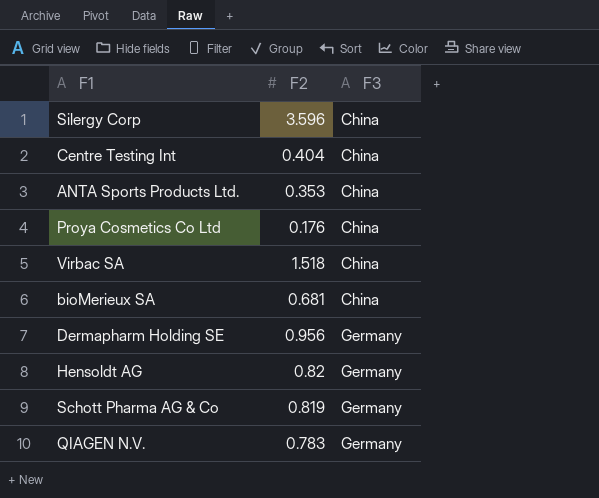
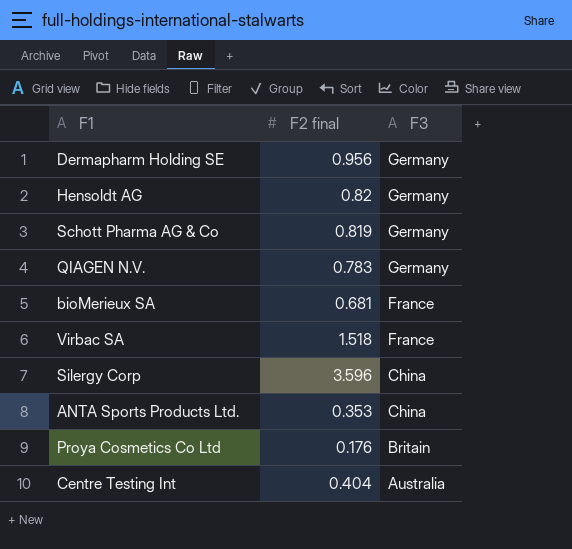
row order: F3 ascending -> F3 descending
column name: F2 -> F2 final
bioMerieux SA | F3: China -> France
Virbac SA | F3: China -> France
Proya Cosmetics Co Ltd | F3: China -> Britain
Centre Testing Int | F3: China -> Australia

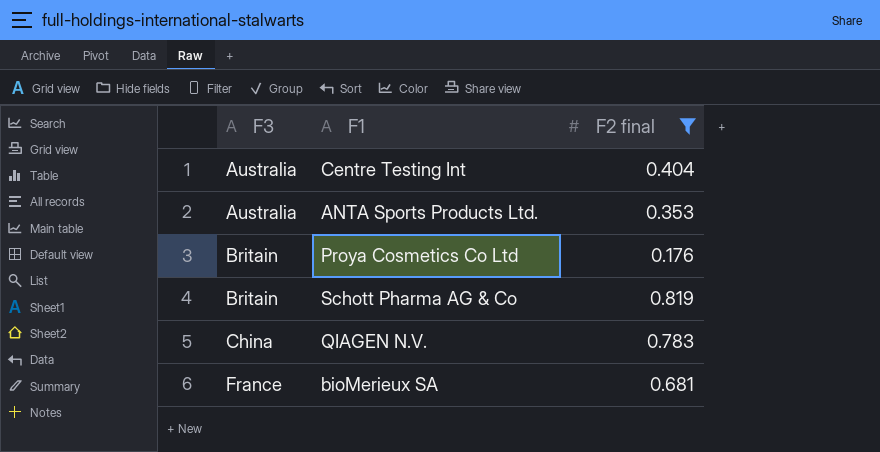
filter: none -> F2 final <= 0.819
row order: F3 descending -> F3 ascending
column F3 | position: 3 -> 1
ANTA Sports Products Ltd. | F3: China -> Australia
Schott Pharma AG & Co | F3: Germany -> Britain
QIAGEN N.V. | F3: Germany -> China

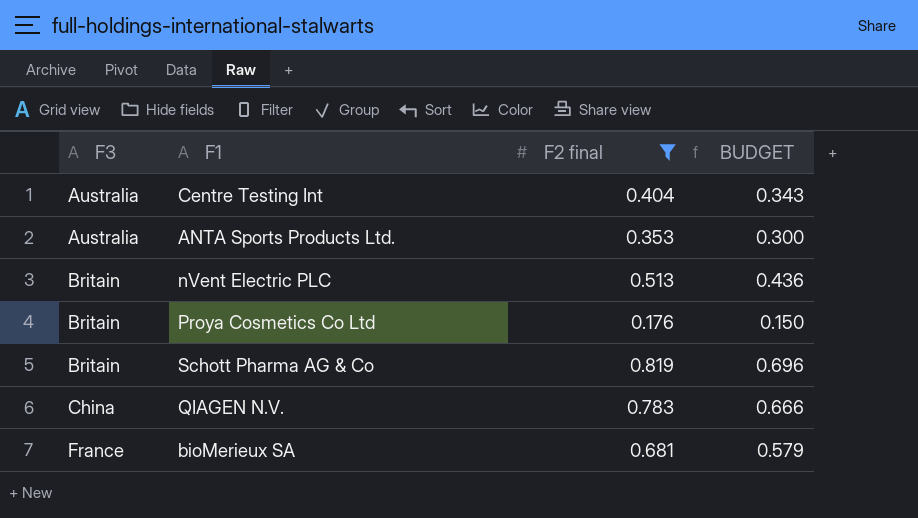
column BUDGET | formula: none -> [F2 final] * 0.85
row nVent Electric PLC: none -> Britain | 0.513 | 0.436

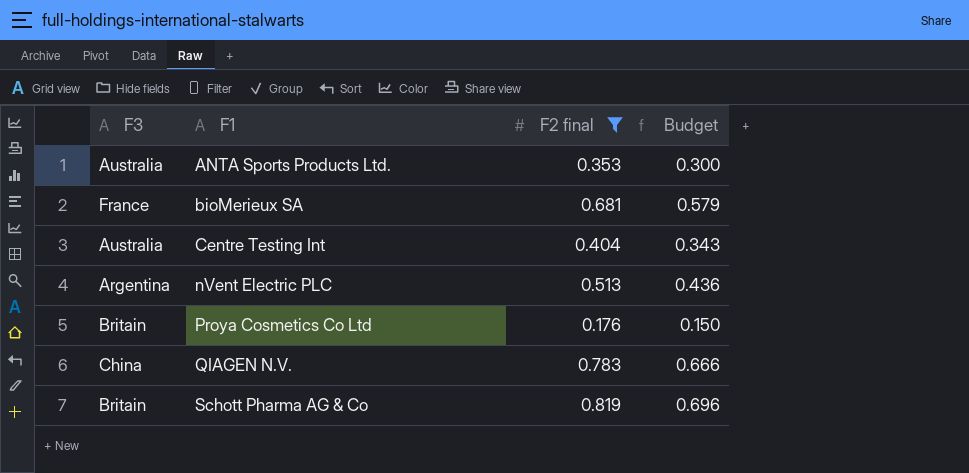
row order: F3 ascending -> F1 ascending
column name: BUDGET -> Budget
nVent Electric PLC | F3: Britain -> Argentina

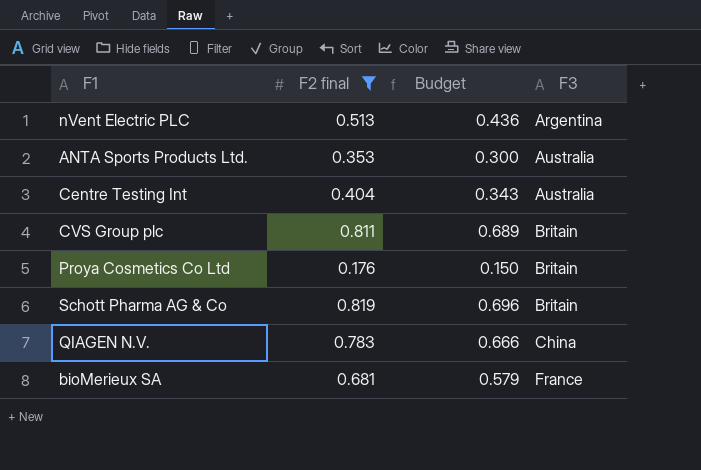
row order: F1 ascending -> F3 ascending
column F3 | position: 1 -> 4
row CVS Group plc: none -> 0.811 | 0.689 | Britain

